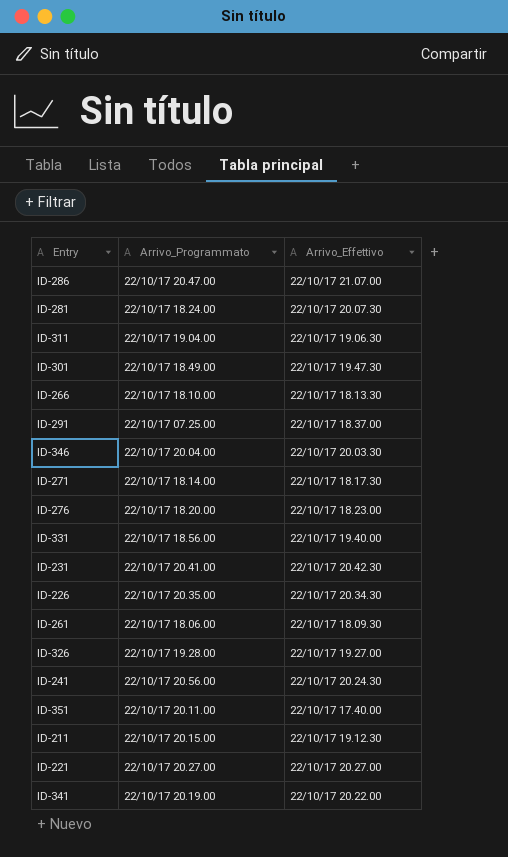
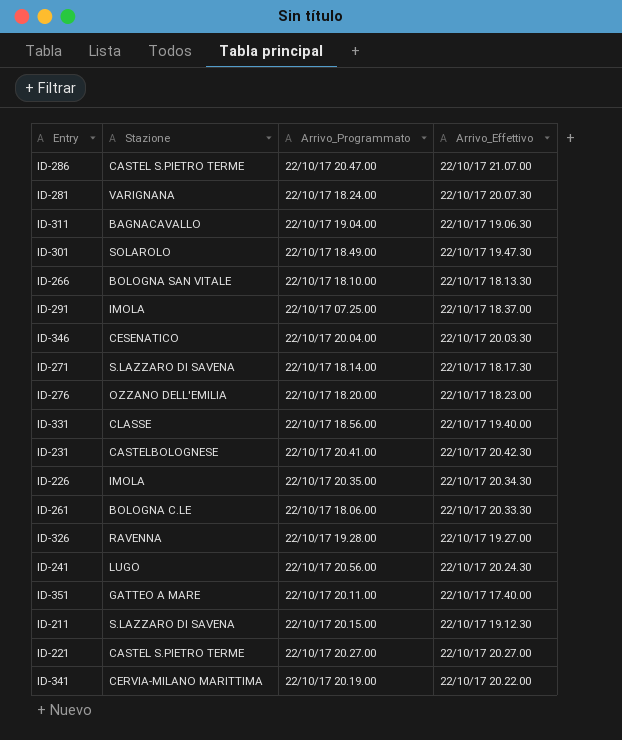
column Stazione | position: none -> 2
ID-261 | Arrivo_Effettivo: 22/10/17 18.09.30 -> 22/10/17 20.33.30

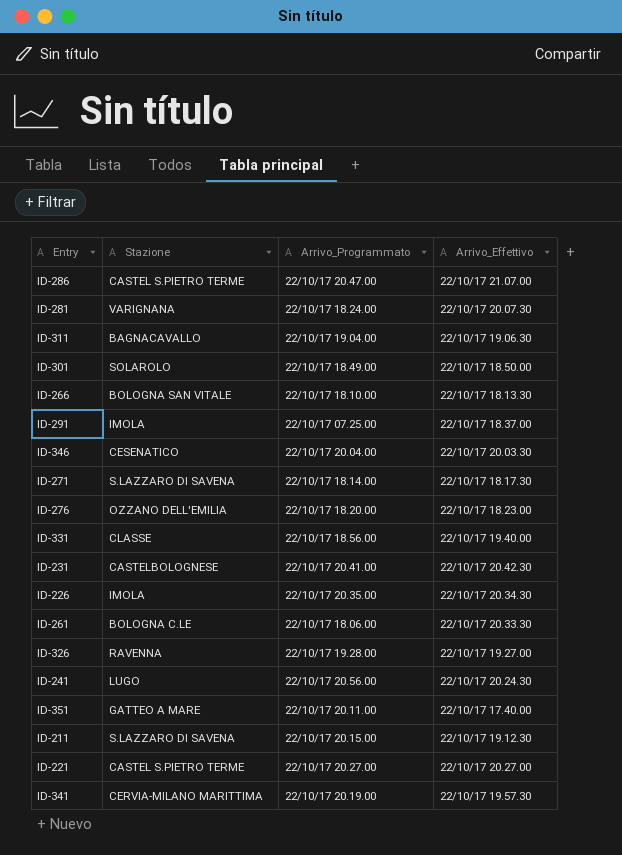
ID-301 | Arrivo_Effettivo: 22/10/17 19.47.30 -> 22/10/17 18.50.00
ID-341 | Arrivo_Effettivo: 22/10/17 20.22.00 -> 22/10/17 19.57.30

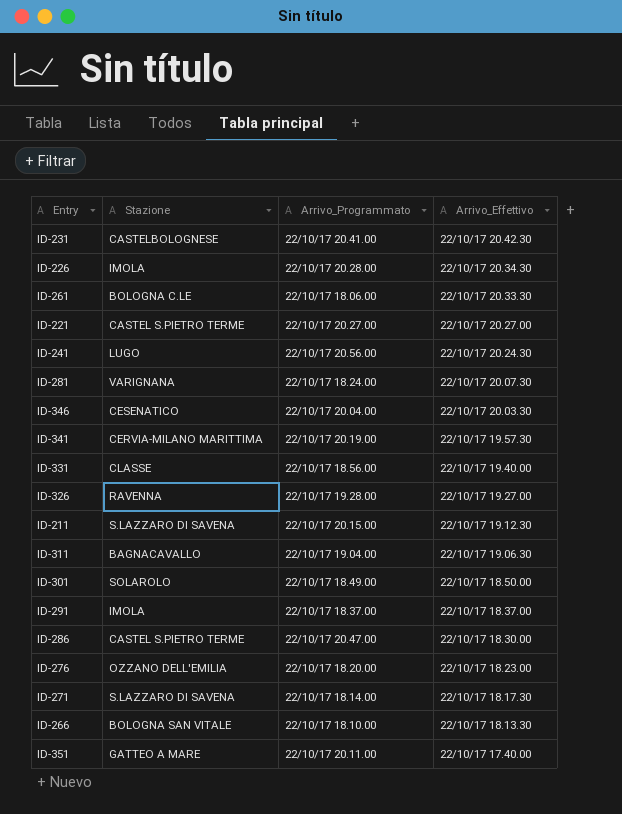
row order: none -> Arrivo_Effettivo descending
ID-226 | Arrivo_Programmato: 22/10/17 20.35.00 -> 22/10/17 20.28.00
ID-291 | Arrivo_Programmato: 22/10/17 07.25.00 -> 22/10/17 18.37.00
ID-286 | Arrivo_Effettivo: 22/10/17 21.07.00 -> 22/10/17 18.30.00

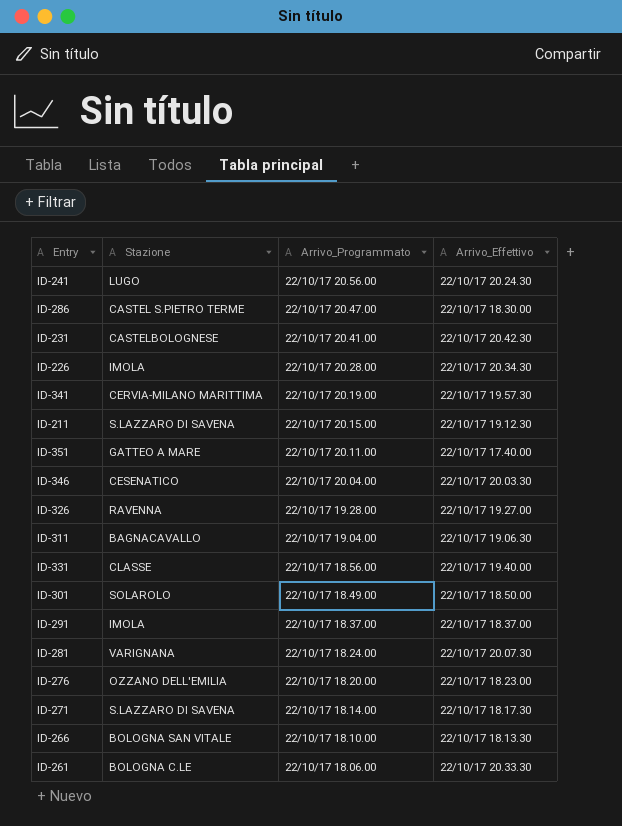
row order: Arrivo_Effettivo descending -> Arrivo_Programmato descending
row ID-221: CASTEL S.PIETRO TERME | 22/10/17 20.27.00 | 22/10/17 20.27.00 -> none

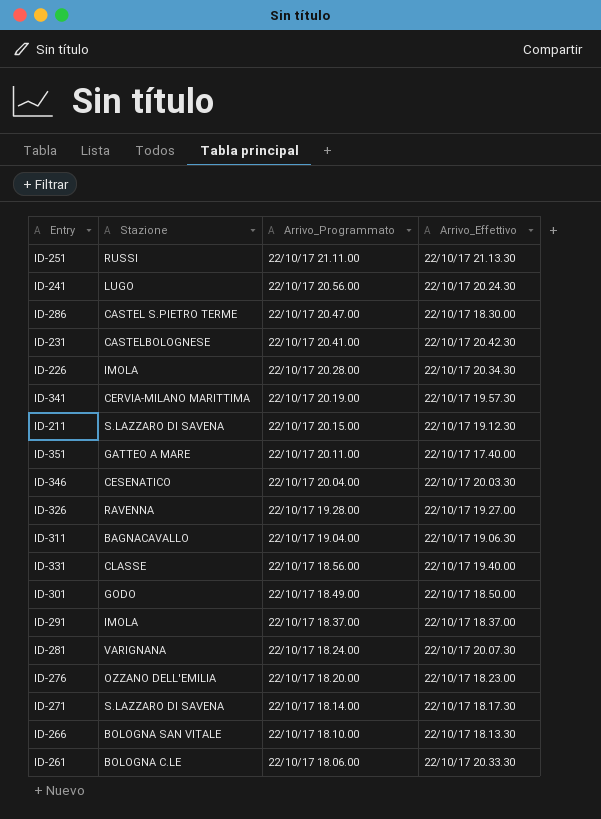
row ID-251: none -> RUSSI | 22/10/17 21.11.00 | 22/10/17 21.13.30
ID-301 | Stazione: SOLAROLO -> GODO

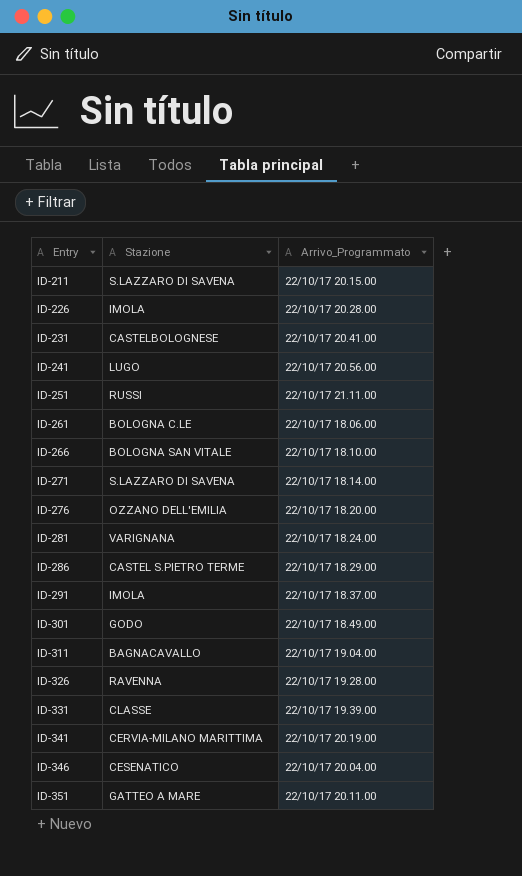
row order: Arrivo_Programmato descending -> Entry ascending
column Arrivo_Effettivo | position: 4 -> none
ID-286 | Arrivo_Programmato: 22/10/17 20.47.00 -> 22/10/17 18.29.00
ID-331 | Arrivo_Programmato: 22/10/17 18.56.00 -> 22/10/17 19.39.00

